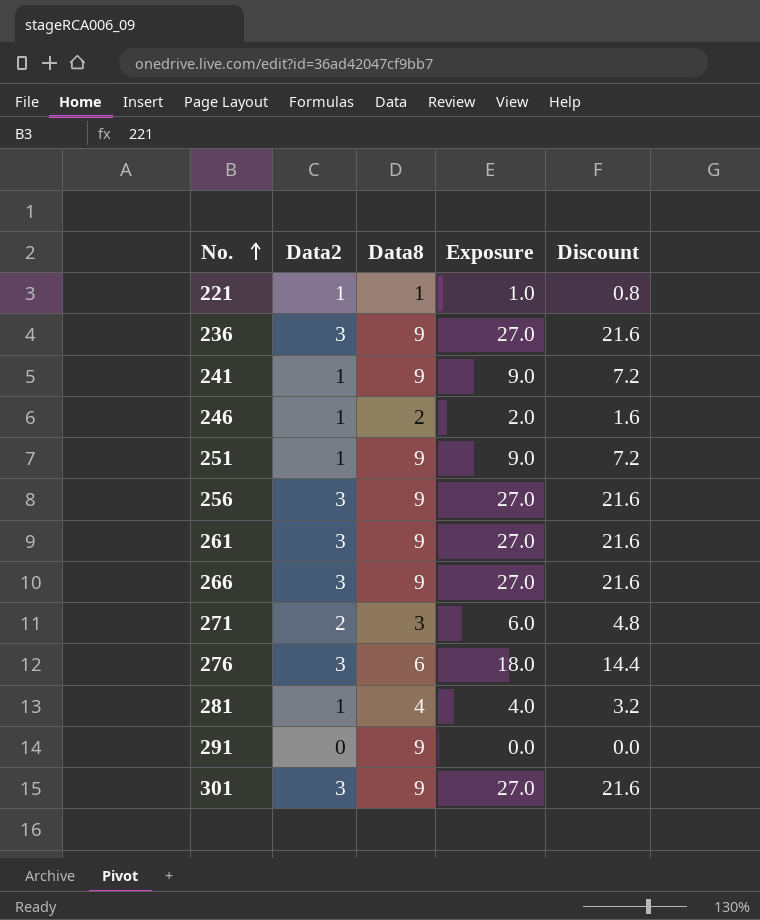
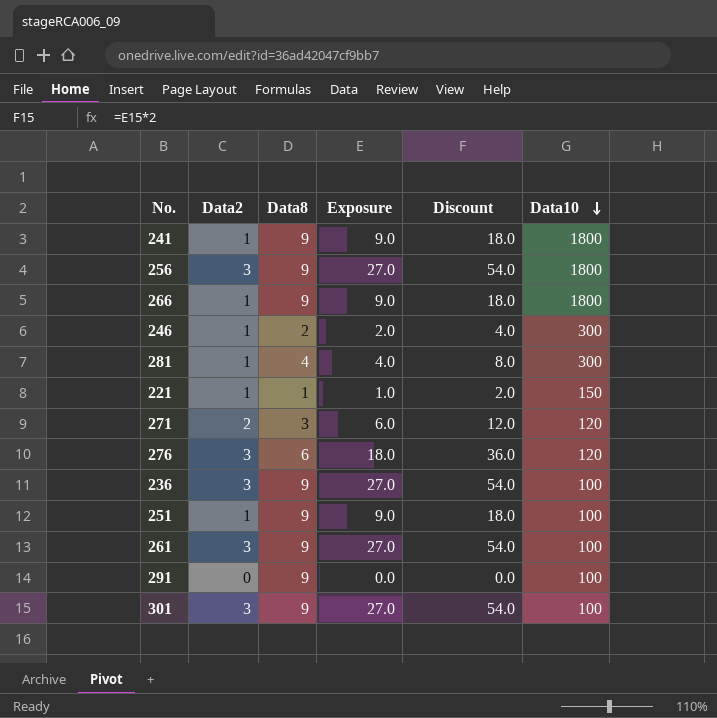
row order: No. ascending -> Data10 descending
column Discount | formula: [Exposure] * 0.8 -> [Exposure] * 2
column Data10 | position: none -> 6
266 | Data2: 3 -> 1
266 | Exposure: 27.0 -> 9.0

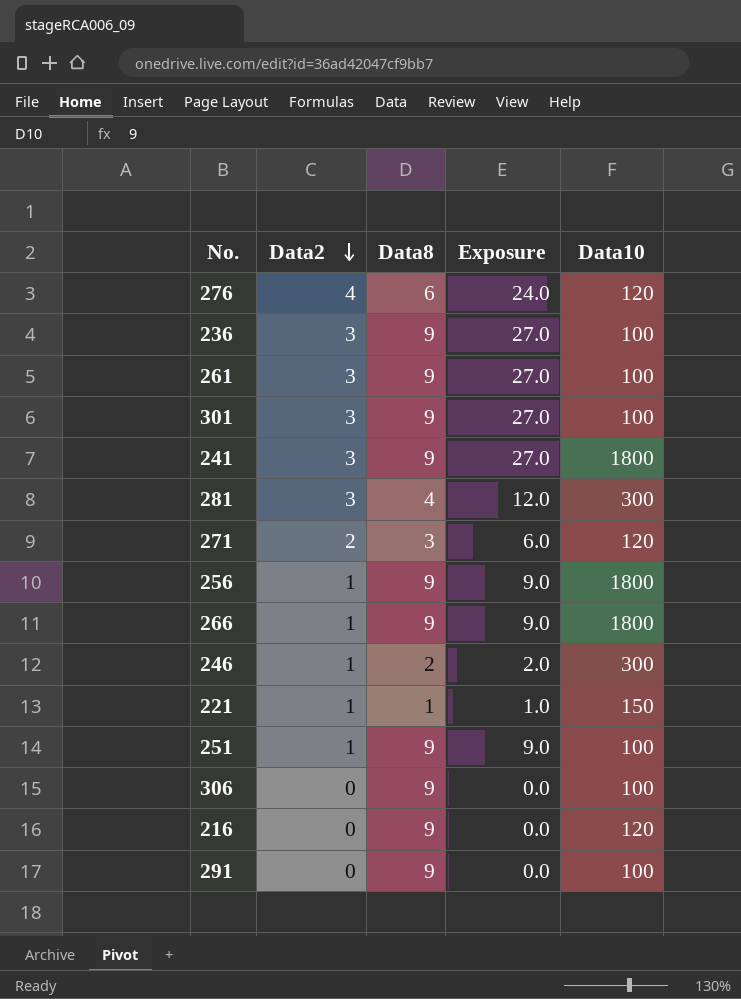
row order: Data10 descending -> Data2 descending
column Discount | formula: [Exposure] * 2 -> none
276 | Data2: 3 -> 4
276 | Exposure: 18.0 -> 24.0
241 | Data2: 1 -> 3
241 | Exposure: 9.0 -> 27.0
281 | Data2: 1 -> 3
281 | Exposure: 4.0 -> 12.0
256 | Data2: 3 -> 1
256 | Exposure: 27.0 -> 9.0
row 306: none -> 0 | 9 | 0.0 | 100
row 216: none -> 0 | 9 | 0.0 | 120

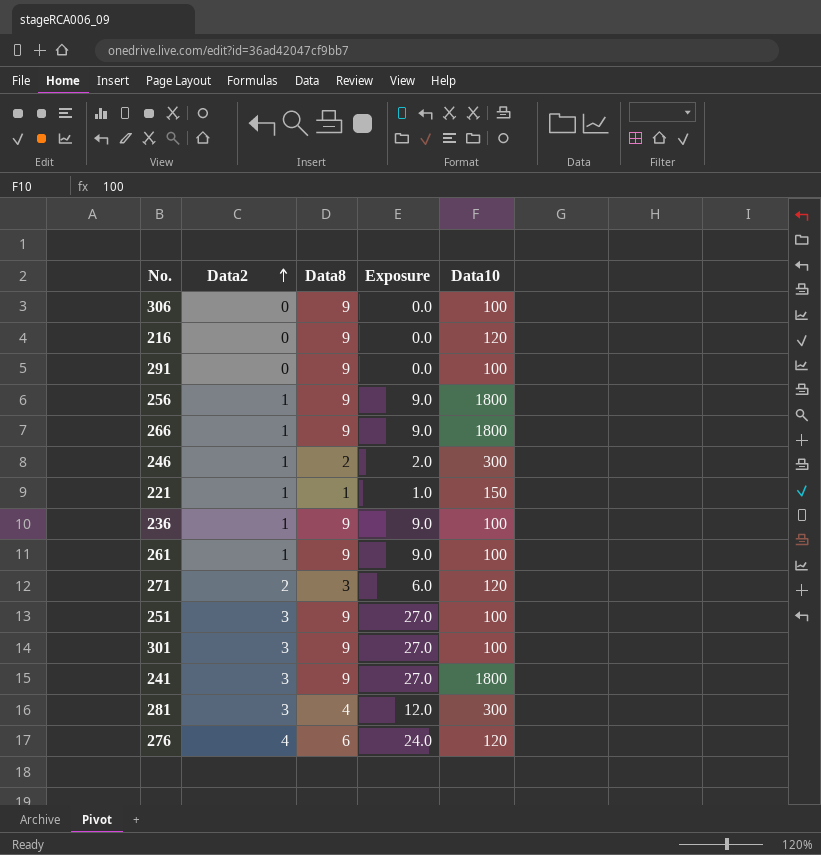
row order: Data2 descending -> Data2 ascending
236 | Data2: 3 -> 1
236 | Exposure: 27.0 -> 9.0
261 | Data2: 3 -> 1
261 | Exposure: 27.0 -> 9.0
251 | Data2: 1 -> 3
251 | Exposure: 9.0 -> 27.0

